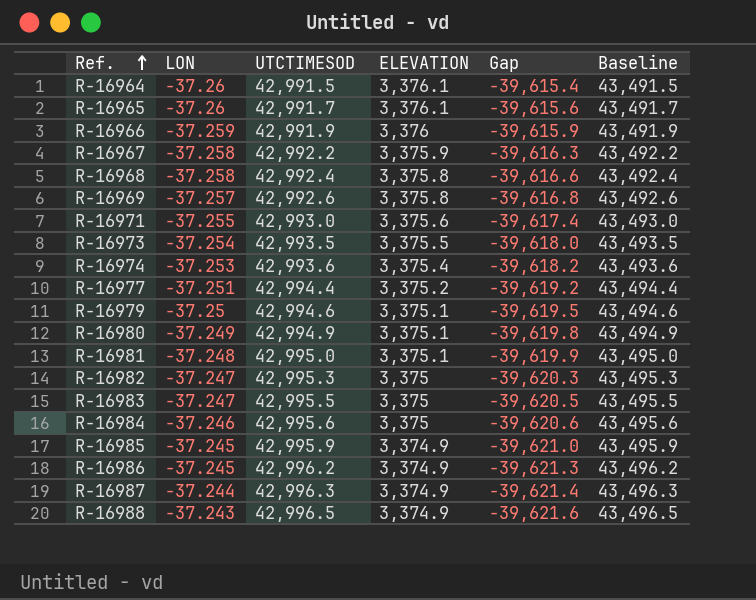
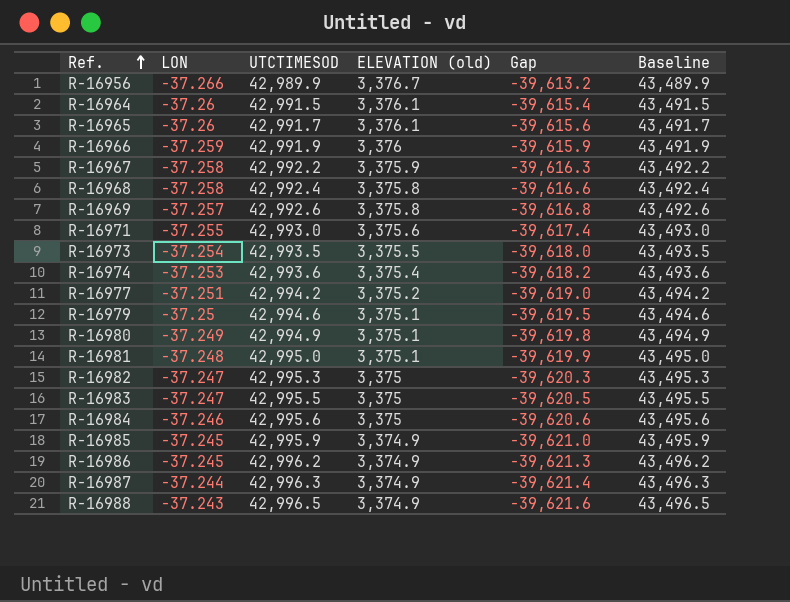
column name: ELEVATION -> ELEVATION (old)
row R-16956: none -> -37.266 | 42,989.9 | 3,376.7 | -39,613.2 | 43,489.9
R-16977 | UTCTIMESOD: 42,994.4 -> 42,994.2
R-16977 | Gap: -39,619.2 -> -39,619.0
R-16977 | Baseline: 43,494.4 -> 43,494.2

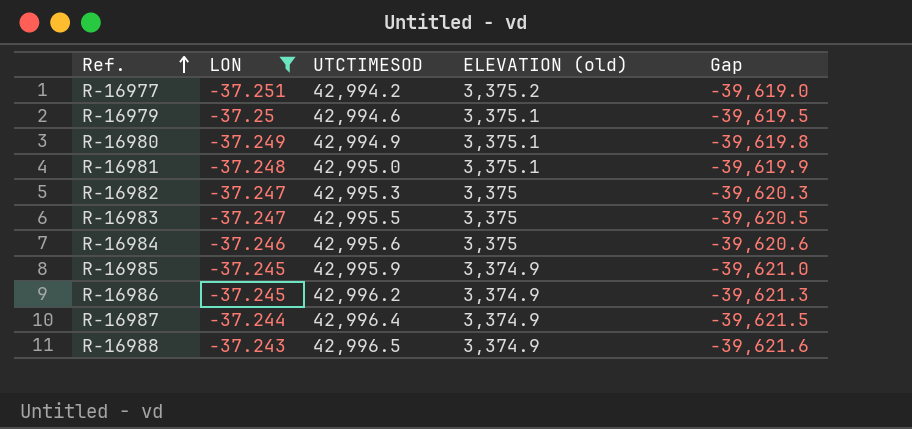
filter: none -> LON >= -37.251
column Baseline | formula: [UTCTIMESOD] + 500 -> none
R-16987 | UTCTIMESOD: 42,996.3 -> 42,996.4
R-16987 | Gap: -39,621.4 -> -39,621.5

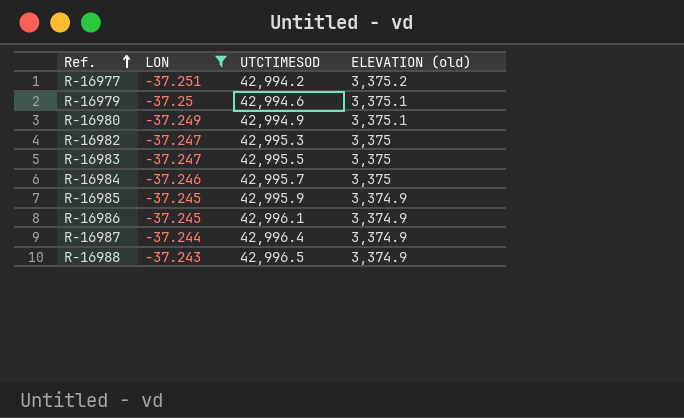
column Gap | formula: [ELEVATION (old)] - [UTCTIMESOD] -> none
row R-16981: -37.248 | 42,995.0 | 3,375.1 | -39,619.9 -> none
R-16984 | UTCTIMESOD: 42,995.6 -> 42,995.7
R-16986 | UTCTIMESOD: 42,996.2 -> 42,996.1

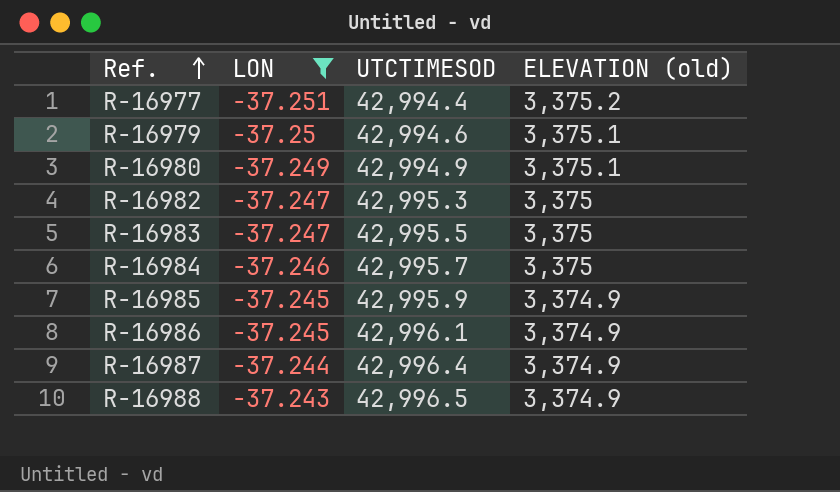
R-16977 | UTCTIMESOD: 42,994.2 -> 42,994.4

